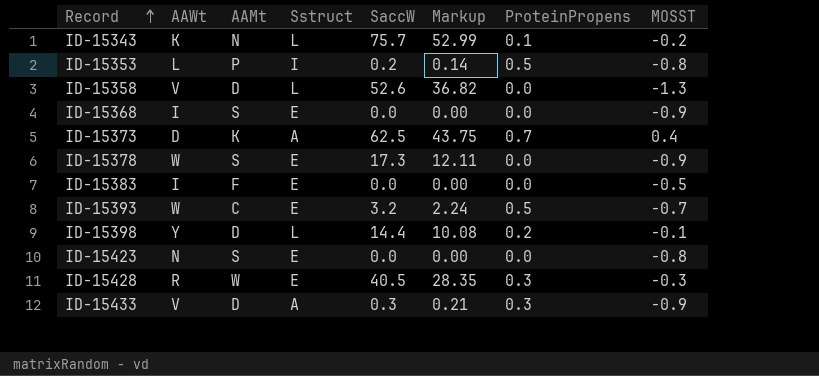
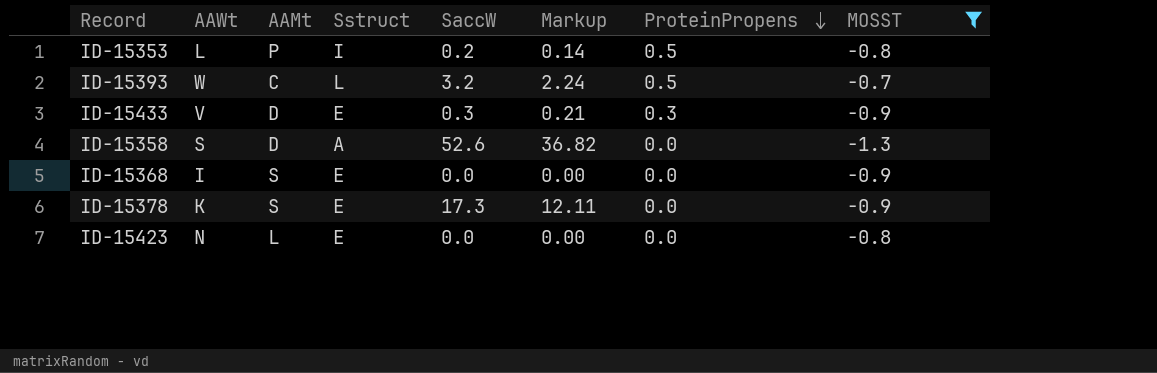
filter: none -> MOSST <= -0.7
row order: Record ascending -> ProteinPropens descending
ID-15393 | Sstruct: E -> L
ID-15433 | Sstruct: A -> E
ID-15358 | AAWt: V -> S
ID-15358 | Sstruct: L -> A
ID-15378 | AAWt: W -> K
ID-15423 | AAMt: S -> L

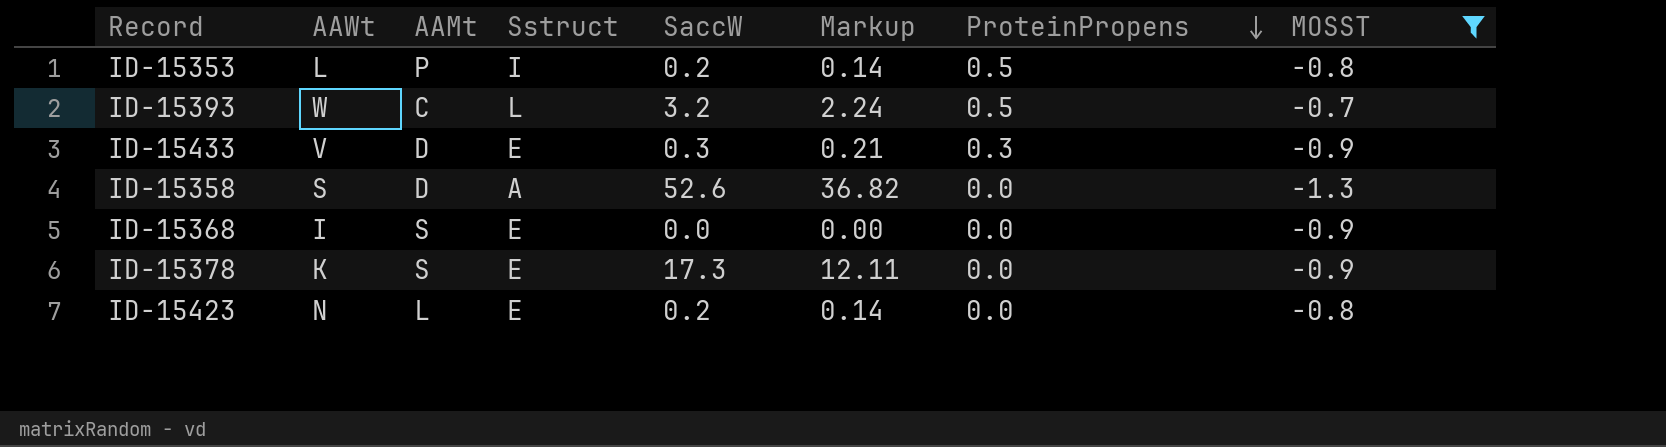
ID-15423 | SaccW: 0.0 -> 0.2
ID-15423 | Markup: 0.00 -> 0.14

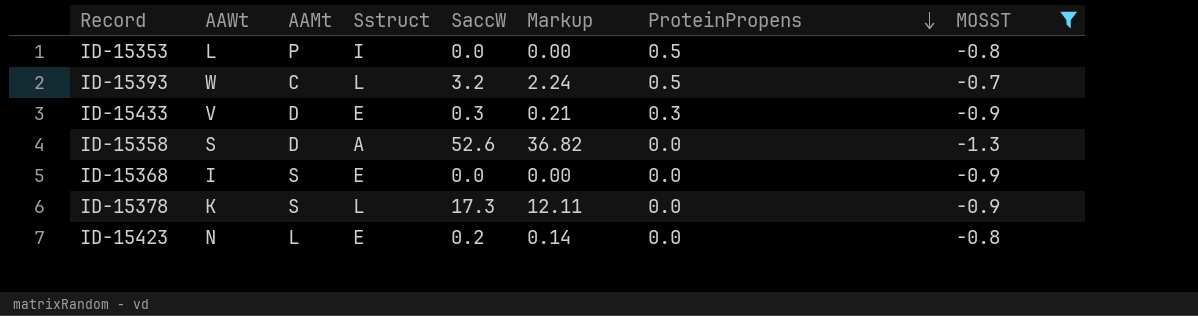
ID-15353 | SaccW: 0.2 -> 0.0
ID-15353 | Markup: 0.14 -> 0.00
ID-15378 | Sstruct: E -> L

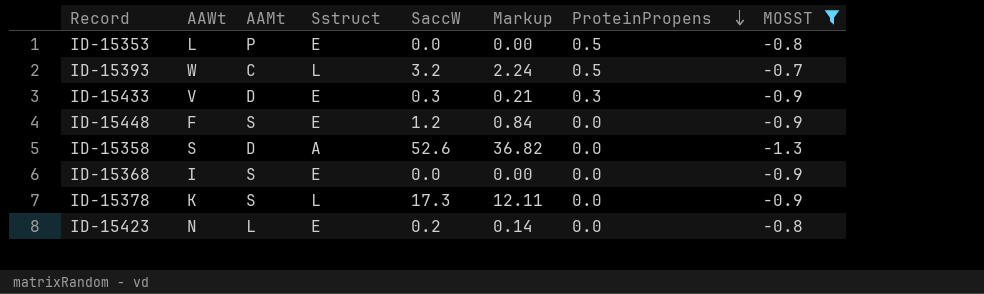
ID-15353 | Sstruct: I -> E
row ID-15448: none -> F | S | E | 1.2 | 0.84 | 0.0 | -0.9

